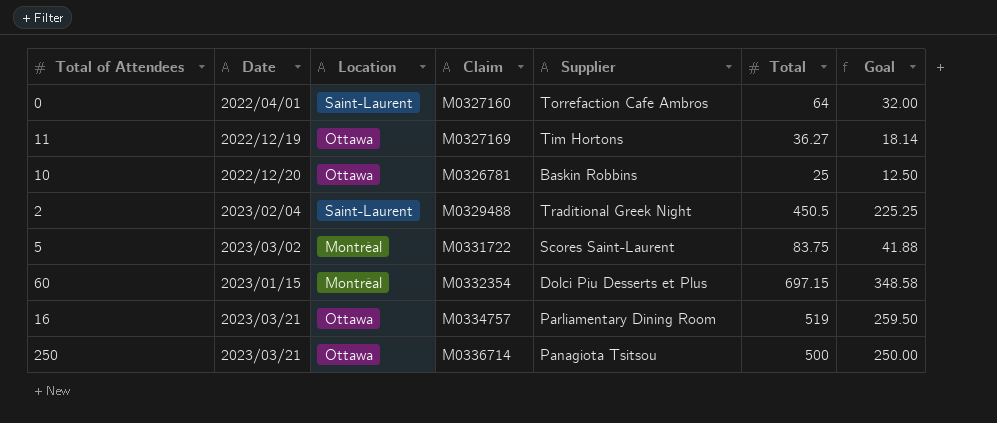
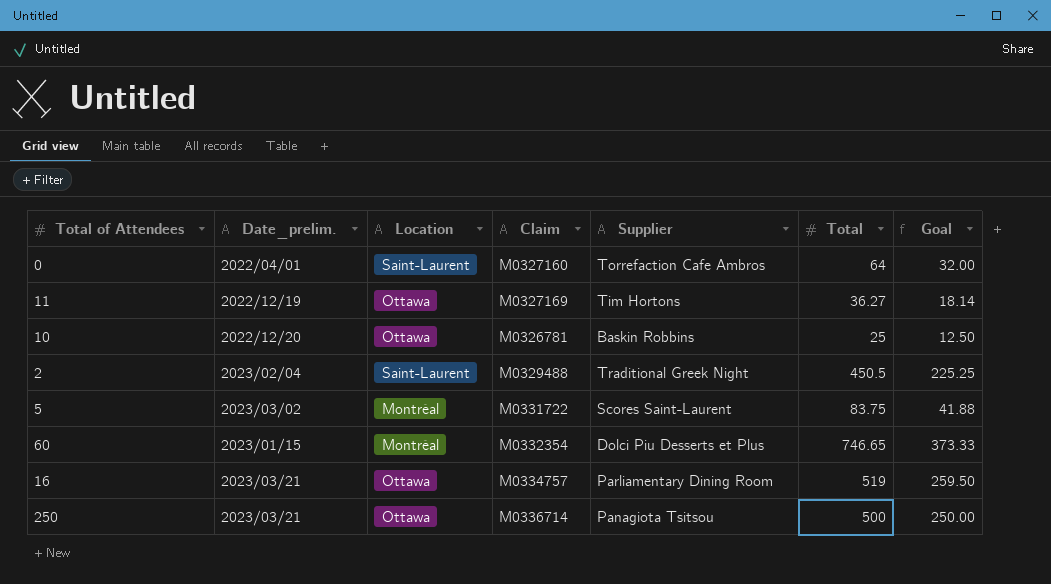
column name: Date -> Date_prelim.
60 | Total: 697.15 -> 746.65
60 | Goal: 348.58 -> 373.33

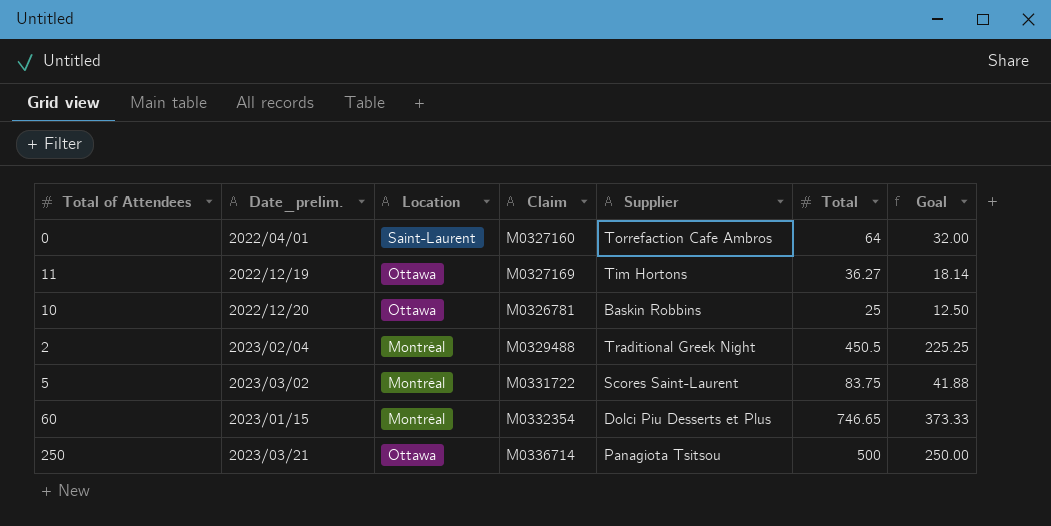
row 16: 2023/03/21 | Ottawa | M0334757 | Parliamentary Dining Room | 519 | 259.50 -> none
2 | Location: Saint-Laurent -> Montréal

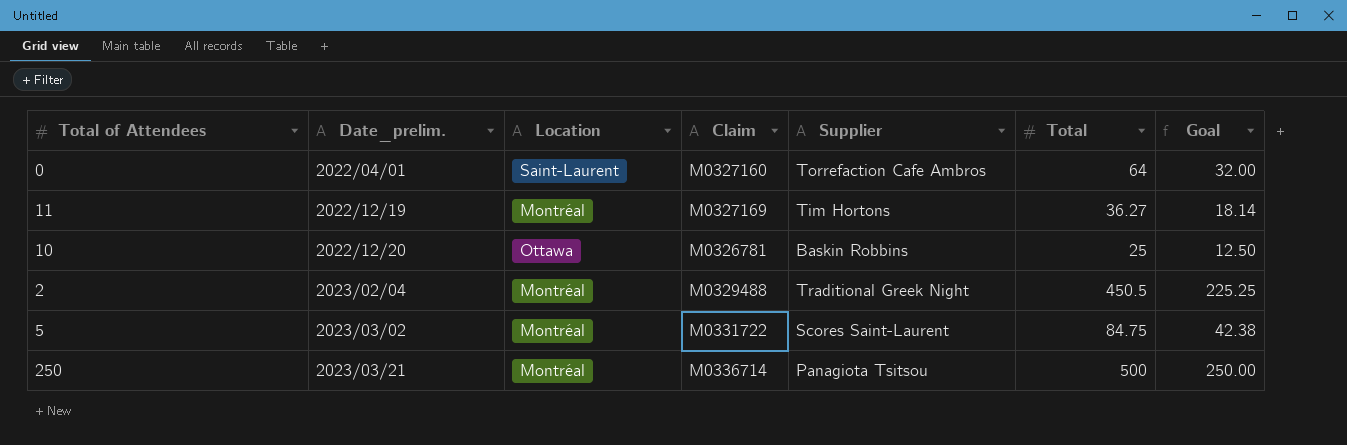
row 60: 2023/01/15 | Montréal | M0332354 | Dolci Piu Desserts et Plus | 746.65 | 373.33 -> none
11 | Location: Ottawa -> Montréal
5 | Total: 83.75 -> 84.75
5 | Goal: 41.88 -> 42.38
250 | Location: Ottawa -> Montréal

